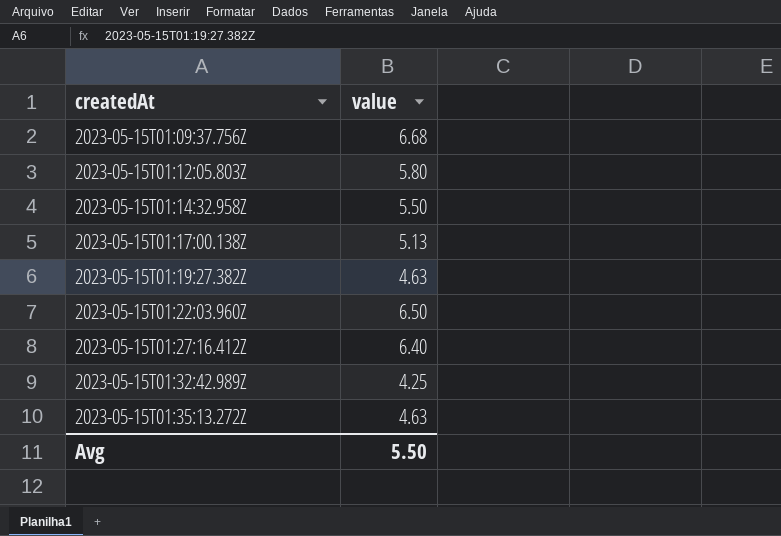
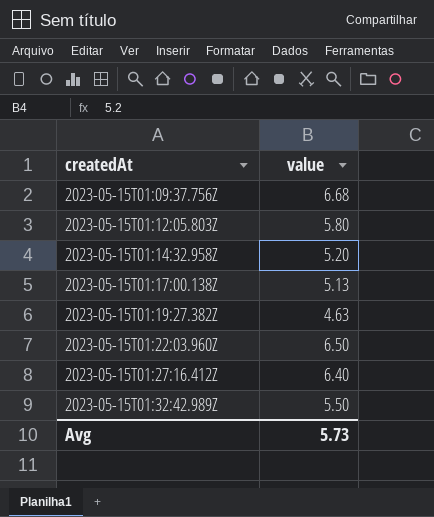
row 2023-05-15T01:35:13.272Z: 4.63 -> none
2023-05-15T01:14:32.958Z | value: 5.50 -> 5.20
2023-05-15T01:32:42.989Z | value: 4.25 -> 5.50
Avg | value: 5.50 -> 5.73

